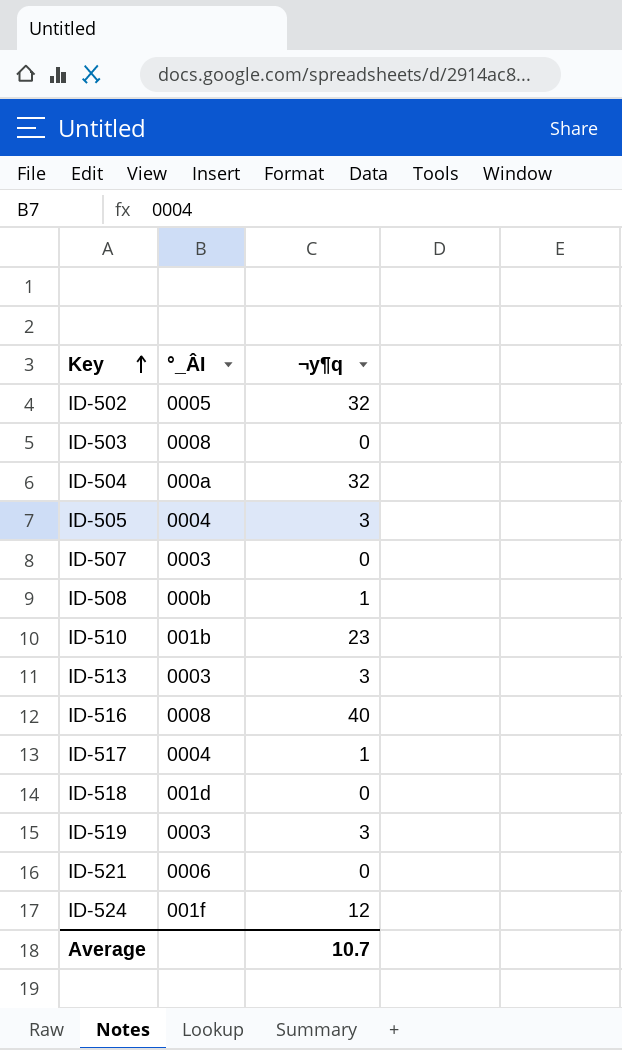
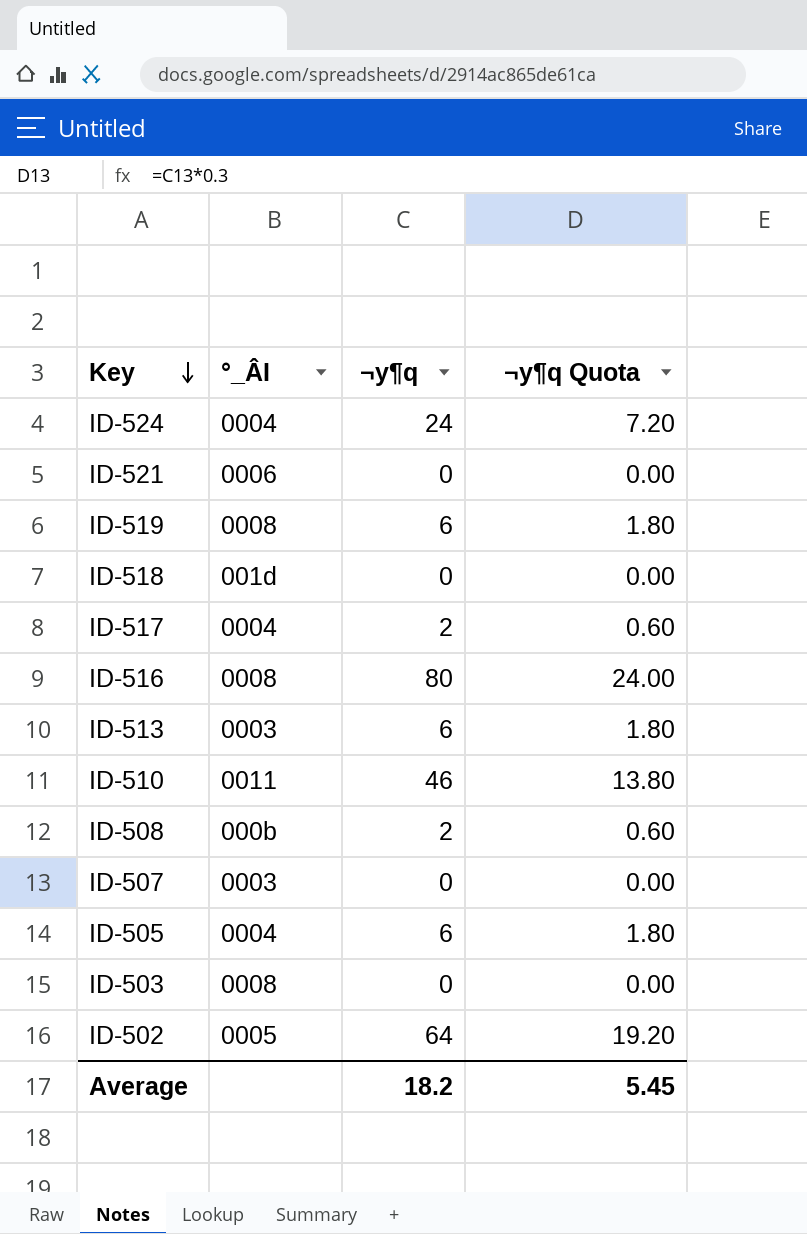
row order: Key ascending -> Key descending
column ¬y¶q Quota | formula: none -> [¬y¶q] * 0.3
row ID-504: 000a | 32 -> none
ID-524 | °_ÂI: 001f -> 0004
ID-524 | ¬y¶q: 12 -> 24
ID-519 | °_ÂI: 0003 -> 0008
ID-519 | ¬y¶q: 3 -> 6
ID-517 | ¬y¶q: 1 -> 2
ID-516 | ¬y¶q: 40 -> 80
ID-513 | ¬y¶q: 3 -> 6
ID-510 | °_ÂI: 001b -> 0011
ID-510 | ¬y¶q: 23 -> 46
ID-508 | ¬y¶q: 1 -> 2
ID-505 | ¬y¶q: 3 -> 6
ID-502 | ¬y¶q: 32 -> 64
Average | ¬y¶q: 10.7 -> 18.2

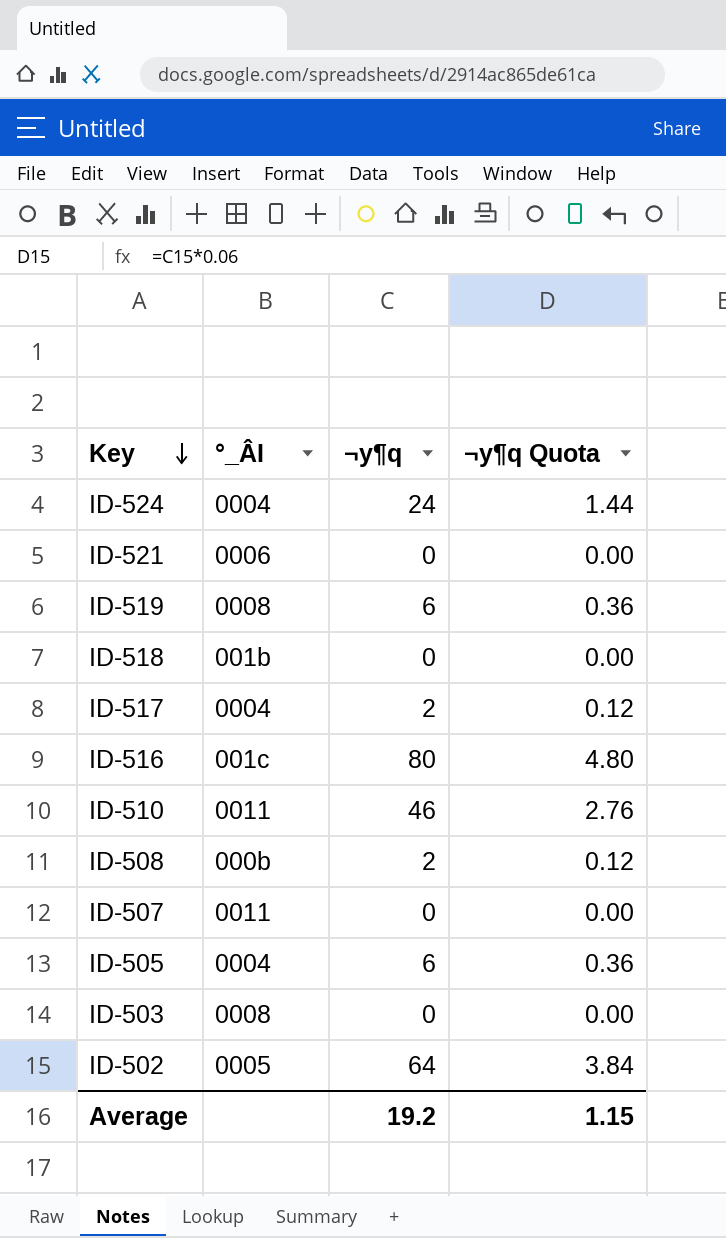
column ¬y¶q Quota | formula: [¬y¶q] * 0.3 -> [¬y¶q] * 0.06
row ID-513: 0003 | 6 | 1.80 -> none
ID-518 | °_ÂI: 001d -> 001b
ID-516 | °_ÂI: 0008 -> 001c
ID-507 | °_ÂI: 0003 -> 0011
Average | ¬y¶q: 18.2 -> 19.2
Average | ¬y¶q Quota: 5.45 -> 1.15

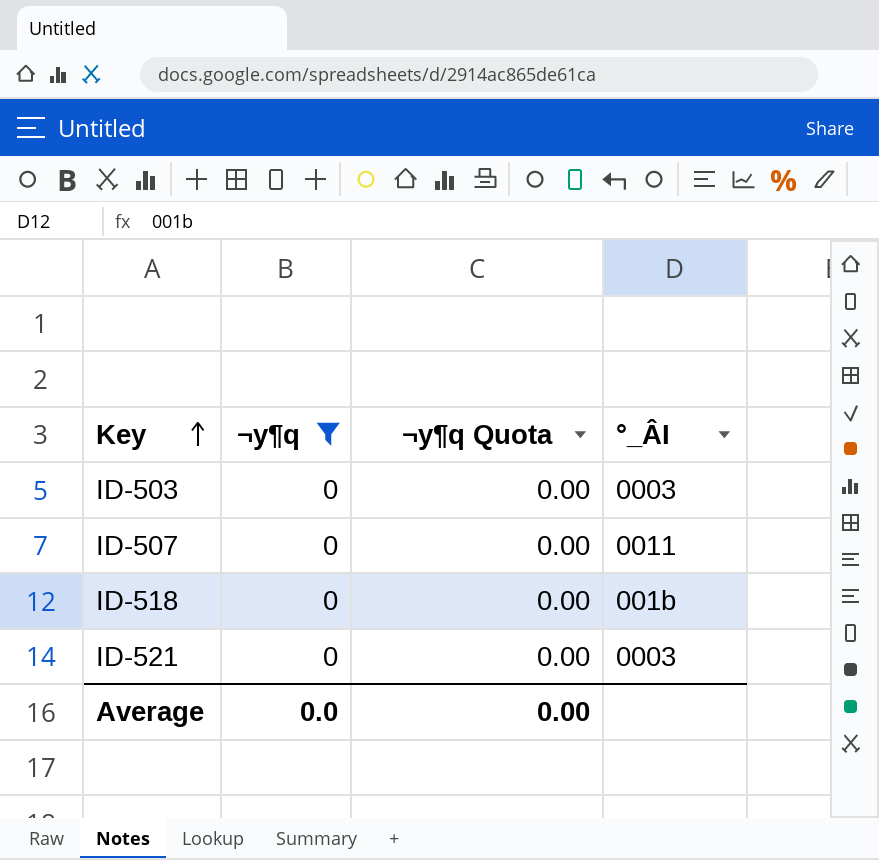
filter: none -> ¬y¶q = 0
row order: Key descending -> Key ascending
column °_ÂI | position: 2 -> 4
ID-503 | °_ÂI: 0008 -> 0003
ID-521 | °_ÂI: 0006 -> 0003
Average | ¬y¶q: 19.2 -> 0.0
Average | ¬y¶q Quota: 1.15 -> 0.00

